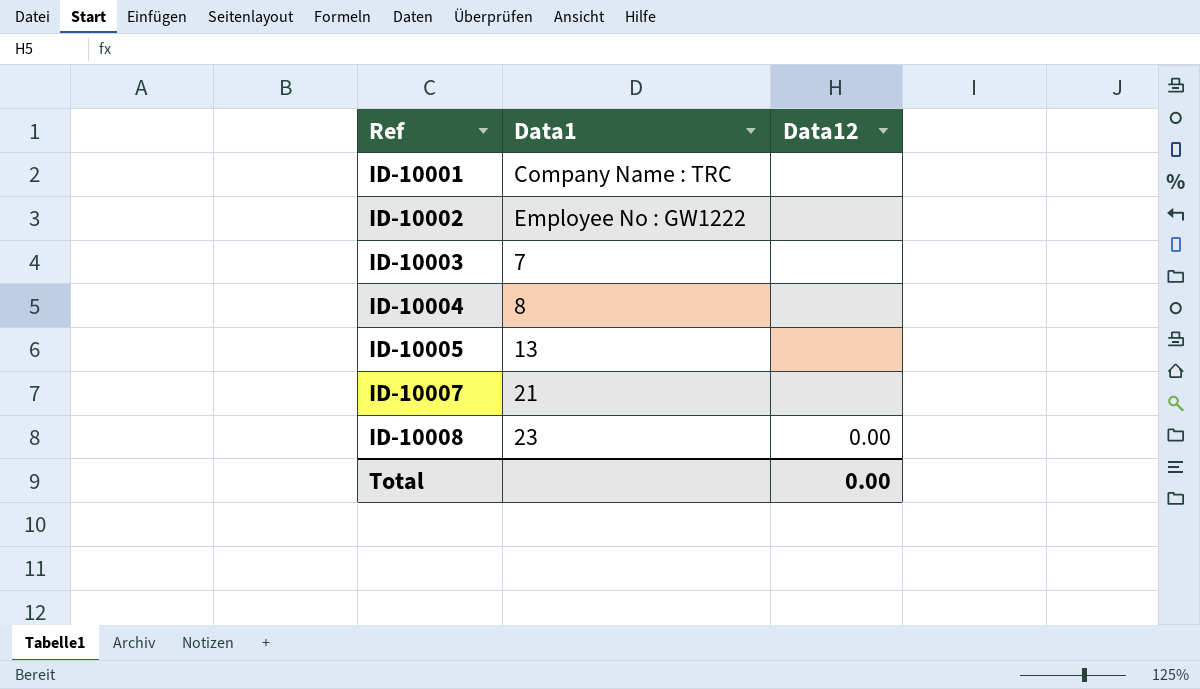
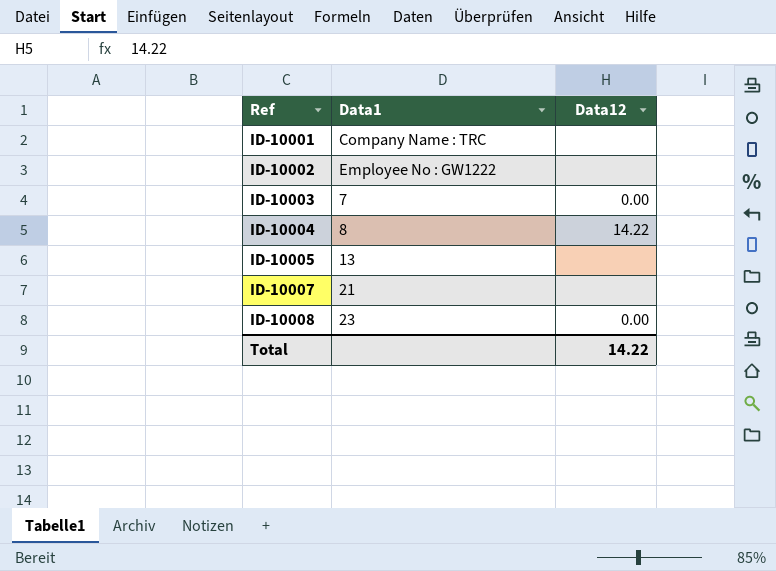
ID-10003 | Data12: none -> 0.00
ID-10004 | Data12: none -> 14.22
Total | Data12: 0.00 -> 14.22

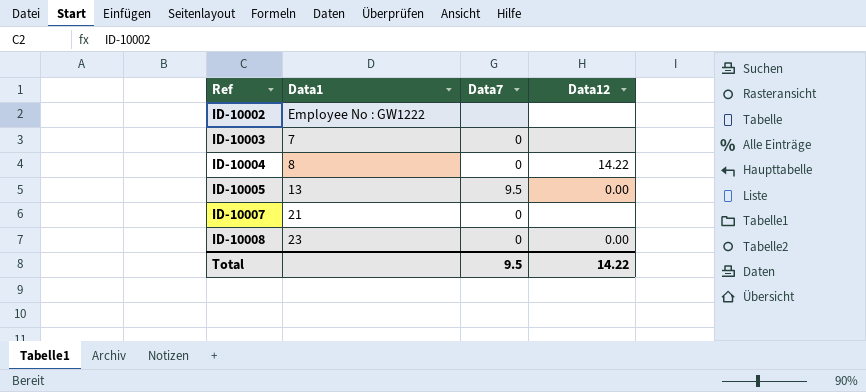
column Data7 | position: none -> 3
row ID-10001: Company Name : TRC | none -> none
ID-10003 | Data12: 0.00 -> none
ID-10005 | Data12: none -> 0.00

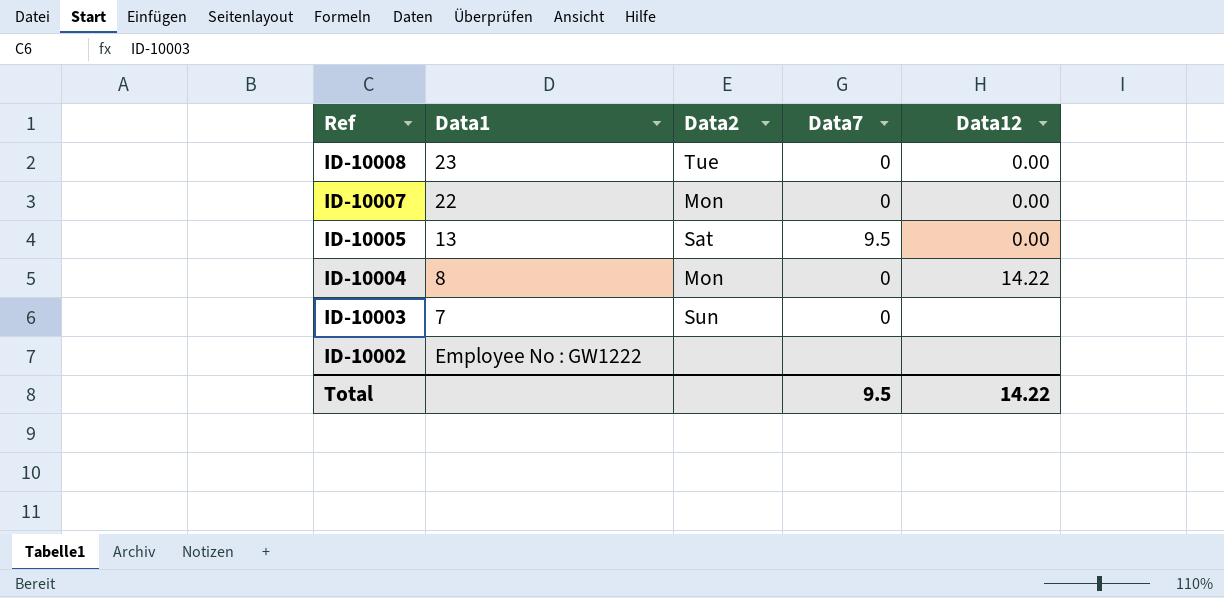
row order: Ref ascending -> Ref descending
column Data2 | position: none -> 3
ID-10007 | Data1: 21 -> 22
ID-10007 | Data12: none -> 0.00

